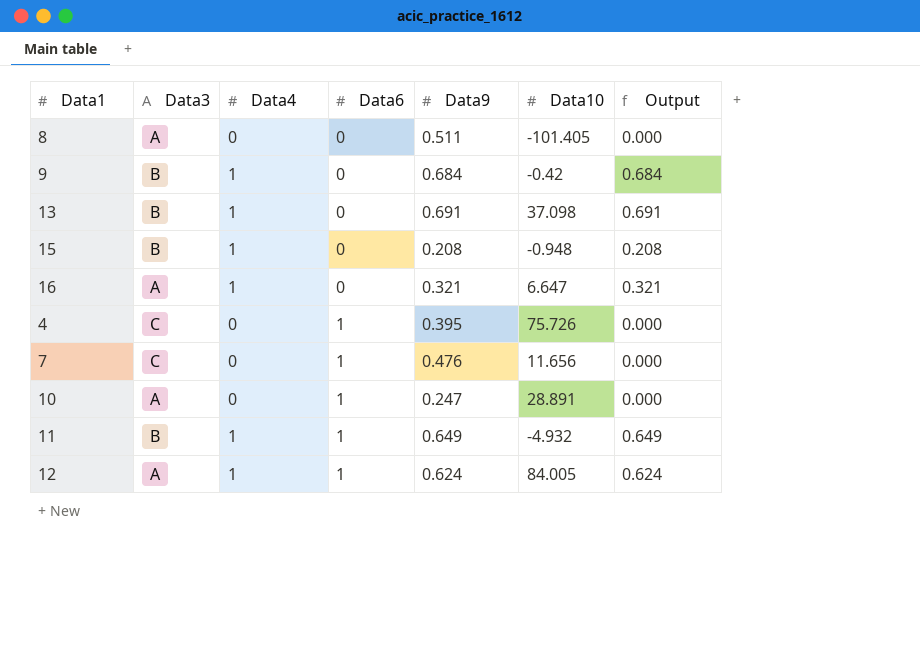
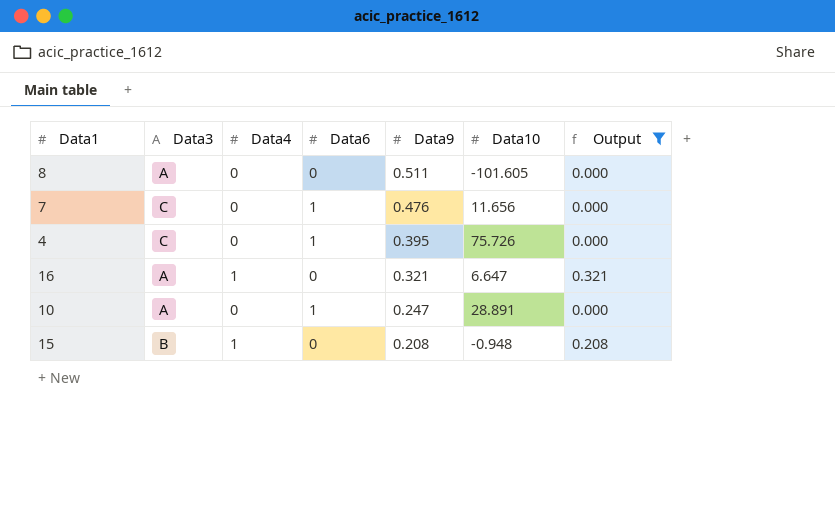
filter: none -> Output <= 0.321
row order: Data6 ascending -> Data9 descending
8 | Data10: -101.405 -> -101.605

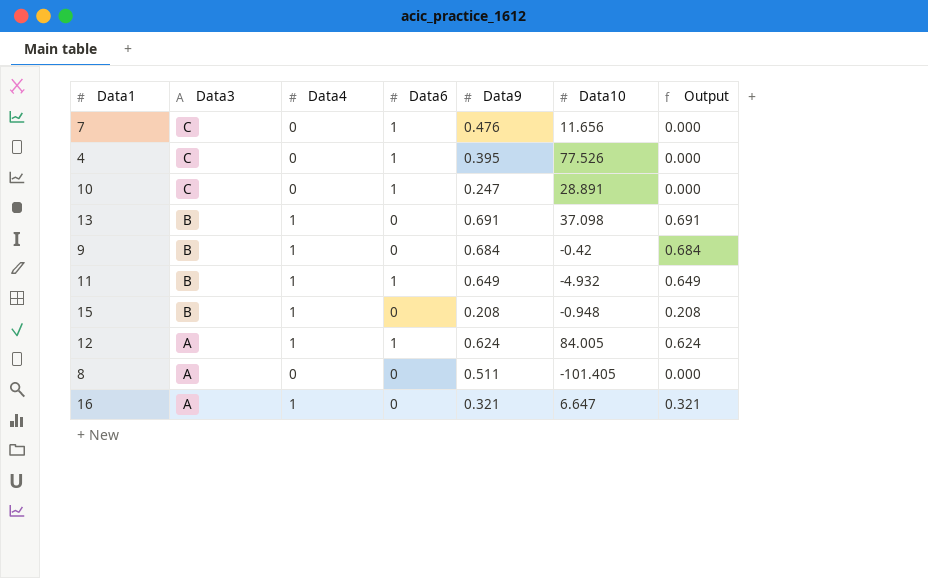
filter: Output <= 0.321 -> none
row order: Data9 descending -> Data3 descending
4 | Data10: 75.726 -> 77.526
10 | Data3: A -> C
8 | Data10: -101.605 -> -101.405

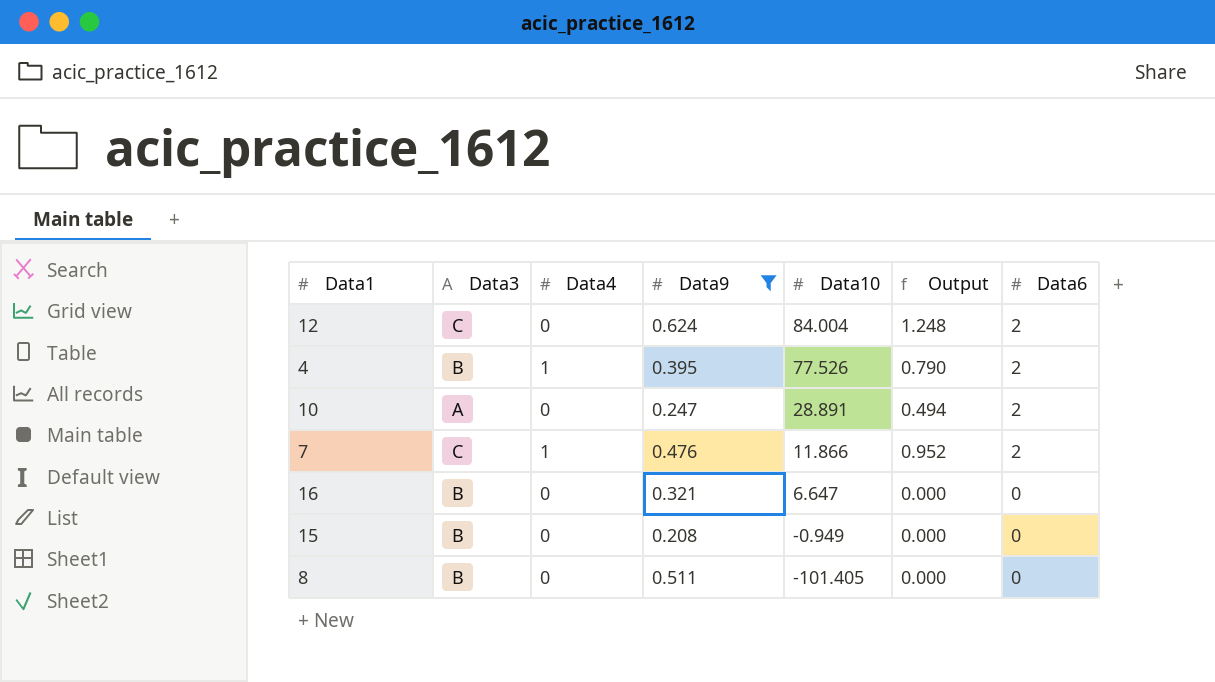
filter: none -> Data9 <= 0.624
row order: Data3 descending -> Data10 descending
column Output | formula: [Data4] * [Data9] -> [Data9] * [Data6]
column Data6 | position: 4 -> 7
12 | Data3: A -> C
12 | Data4: 1 -> 0
12 | Data10: 84.005 -> 84.004
12 | Data6: 1 -> 2
4 | Data3: C -> B
4 | Data4: 0 -> 1
4 | Data6: 1 -> 2
10 | Data3: C -> A
10 | Data6: 1 -> 2
7 | Data4: 0 -> 1
7 | Data10: 11.656 -> 11.866
7 | Data6: 1 -> 2
16 | Data3: A -> B
16 | Data4: 1 -> 0
15 | Data4: 1 -> 0
15 | Data10: -0.948 -> -0.949
8 | Data3: A -> B

